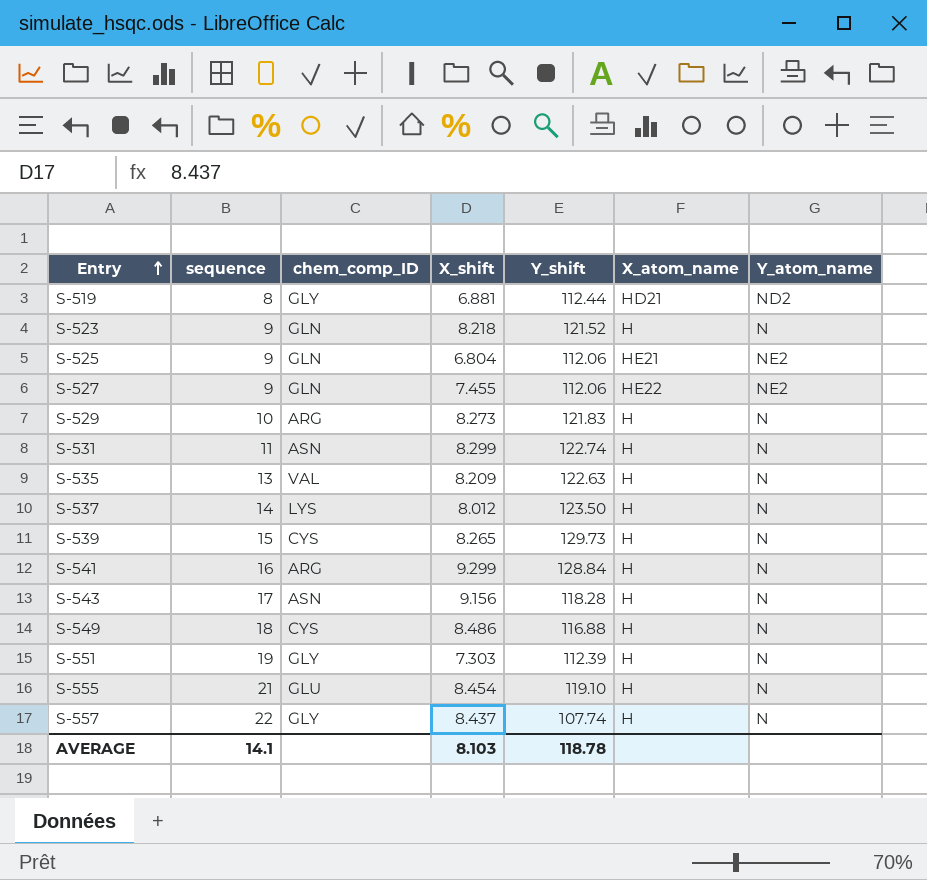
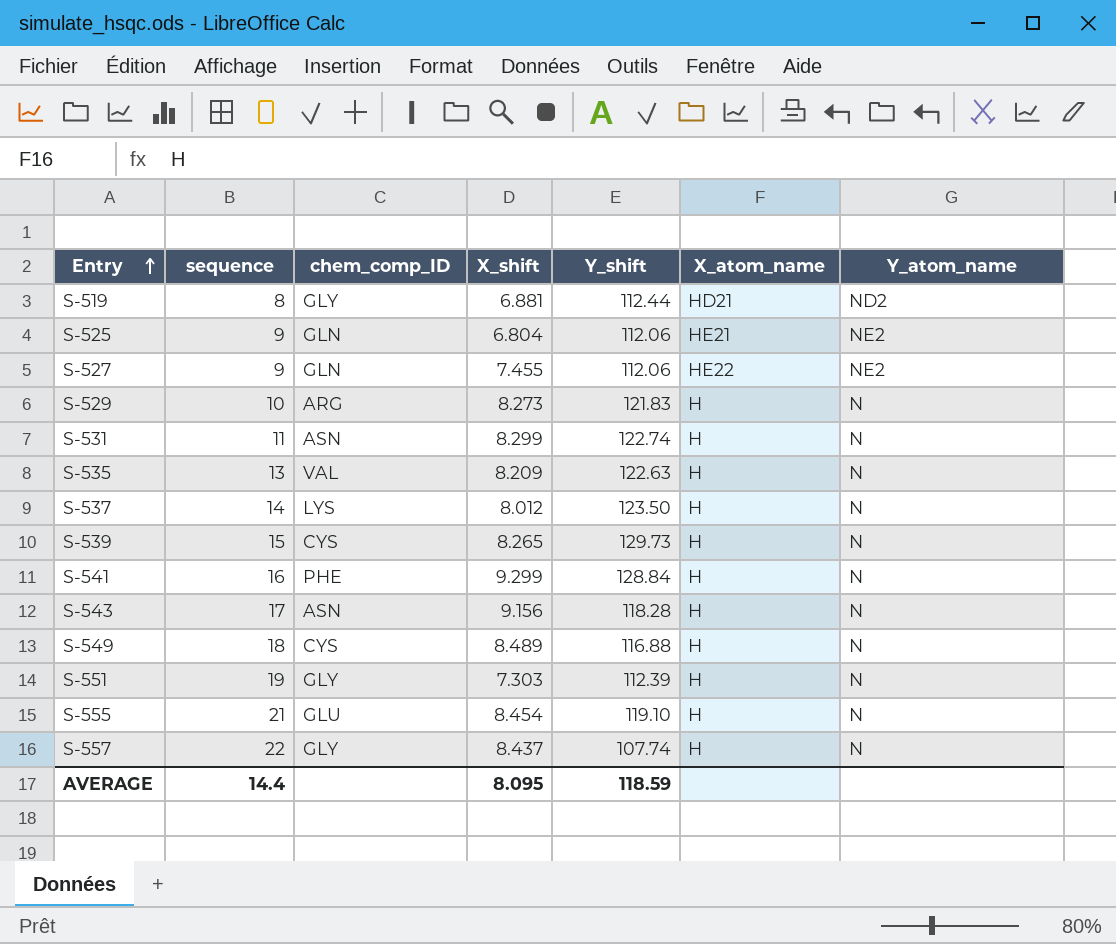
row S-523: 9 | GLN | 8.218 | 121.52 | H | N -> none
S-541 | chem_comp_ID: ARG -> PHE
S-549 | X_shift: 8.486 -> 8.489
AVERAGE | sequence: 14.1 -> 14.4
AVERAGE | X_shift: 8.103 -> 8.095
AVERAGE | Y_shift: 118.78 -> 118.59

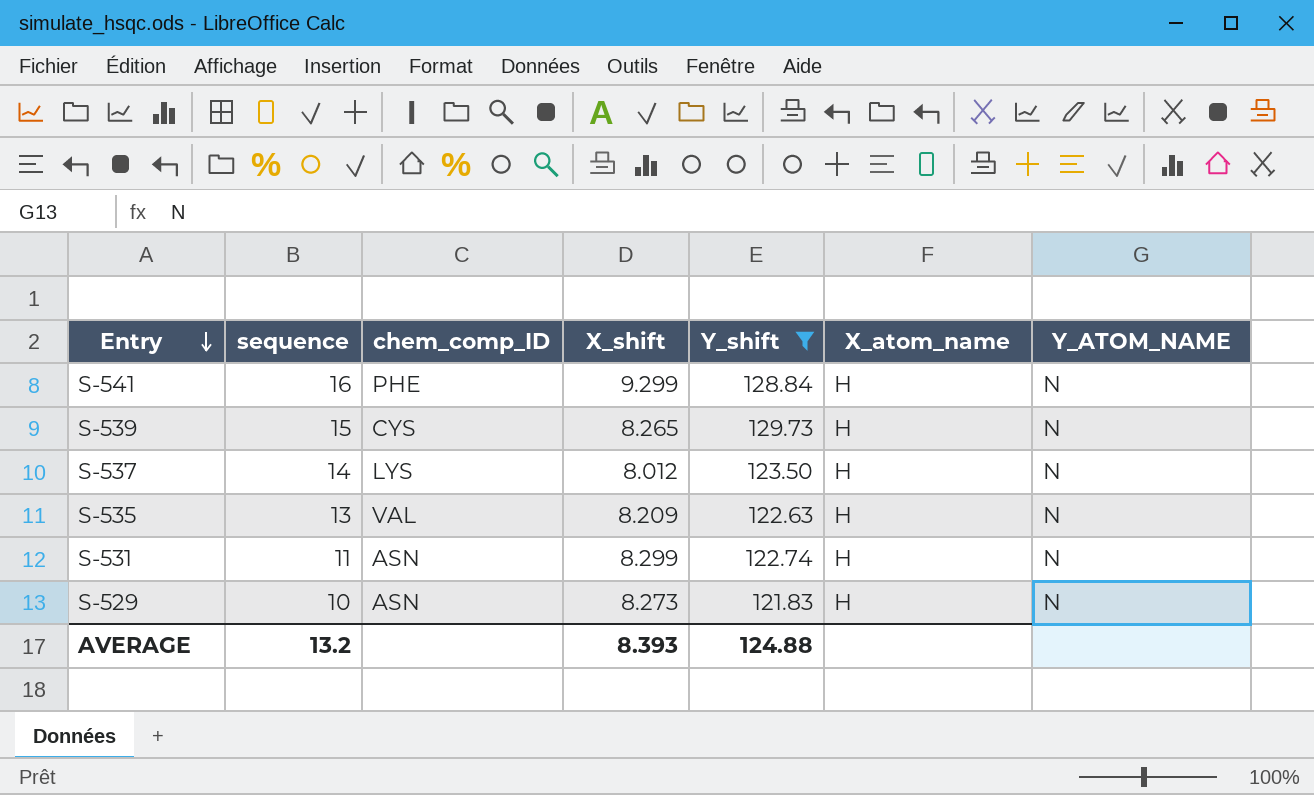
filter: none -> Y_shift >= 121.83
row order: Entry ascending -> Entry descending
column name: Y_atom_name -> Y_ATOM_NAME
S-529 | chem_comp_ID: ARG -> ASN
AVERAGE | sequence: 14.4 -> 13.2
AVERAGE | X_shift: 8.095 -> 8.393
AVERAGE | Y_shift: 118.59 -> 124.88

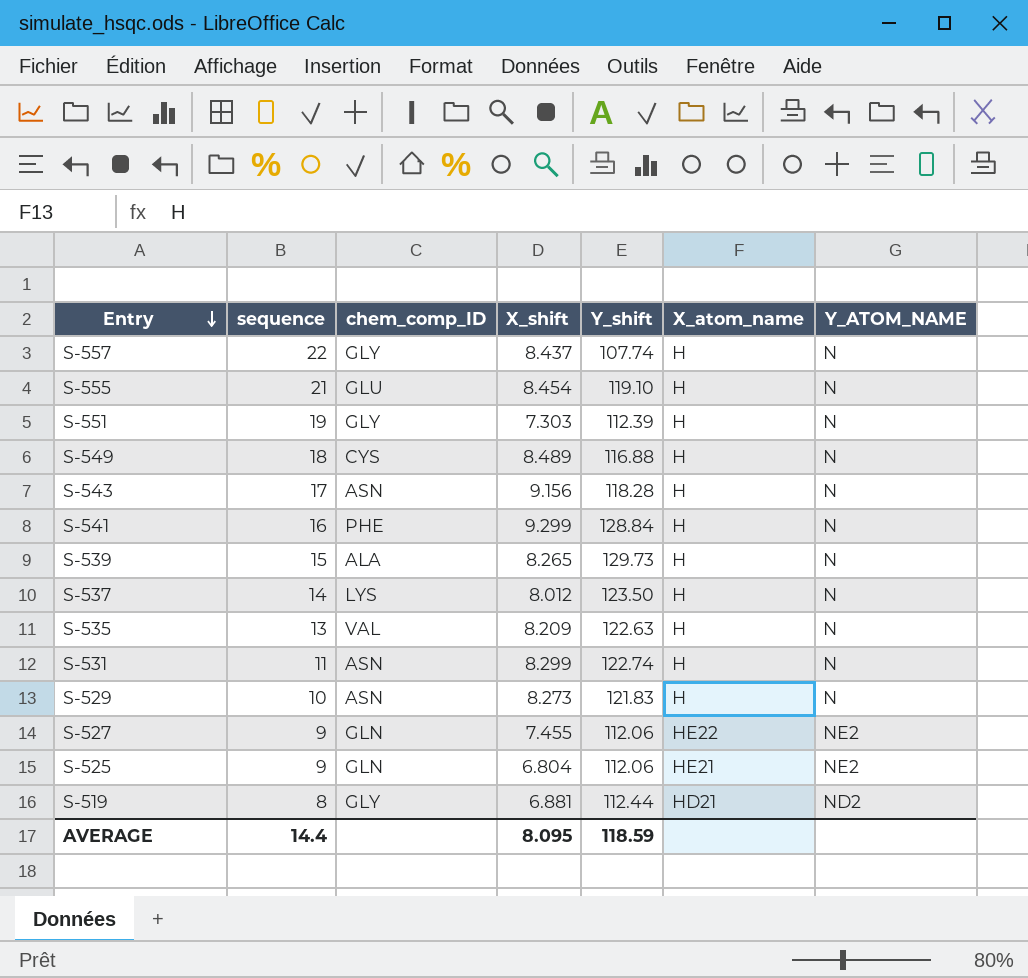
filter: Y_shift >= 121.83 -> none
S-539 | chem_comp_ID: CYS -> ALA
AVERAGE | sequence: 13.2 -> 14.4
AVERAGE | X_shift: 8.393 -> 8.095
AVERAGE | Y_shift: 124.88 -> 118.59

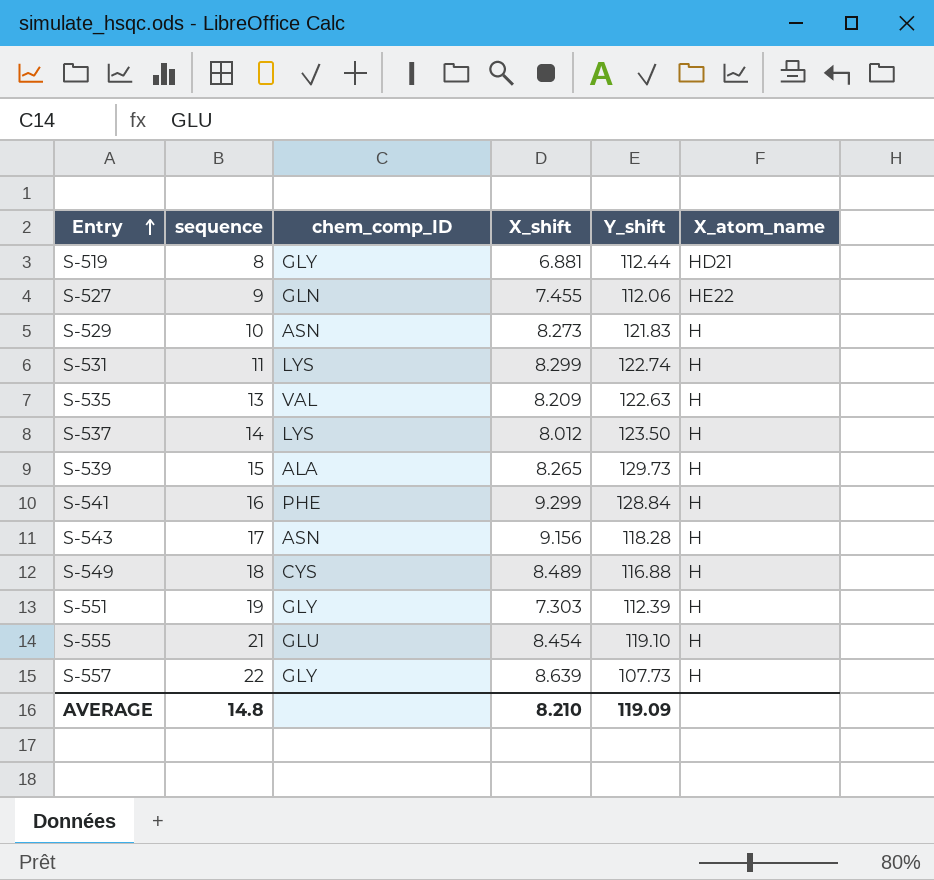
row order: Entry descending -> Entry ascending
column Y_ATOM_NAME | position: 7 -> none
row S-525: 9 | GLN | 6.804 | 112.06 | HE21 | NE2 -> none
S-531 | chem_comp_ID: ASN -> LYS
S-557 | X_shift: 8.437 -> 8.639
S-557 | Y_shift: 107.74 -> 107.73
AVERAGE | sequence: 14.4 -> 14.8
AVERAGE | X_shift: 8.095 -> 8.210
AVERAGE | Y_shift: 118.59 -> 119.09

